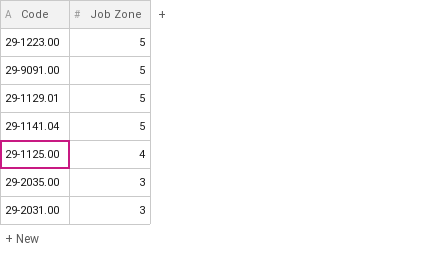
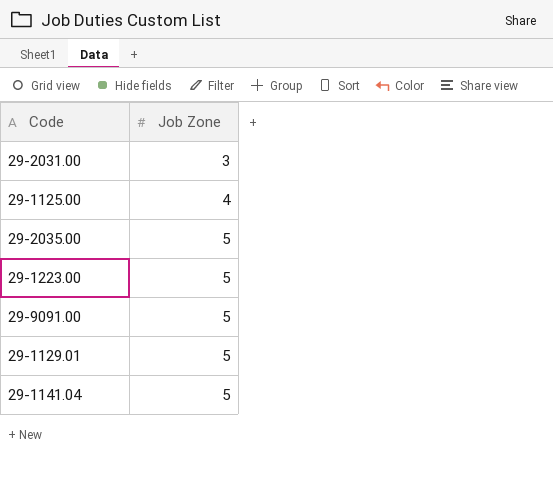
row order: Job Zone descending -> Job Zone ascending
29-2035.00 | Job Zone: 3 -> 5

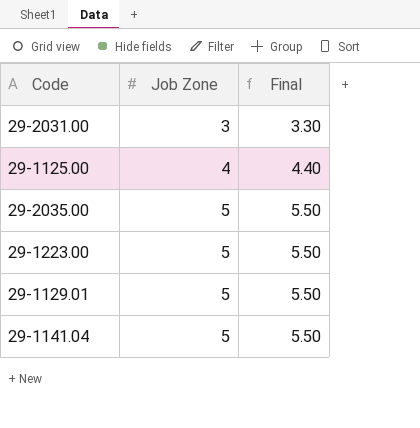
column Final | formula: none -> [Job Zone] * 1.1
row 29-9091.00: 5 -> none

